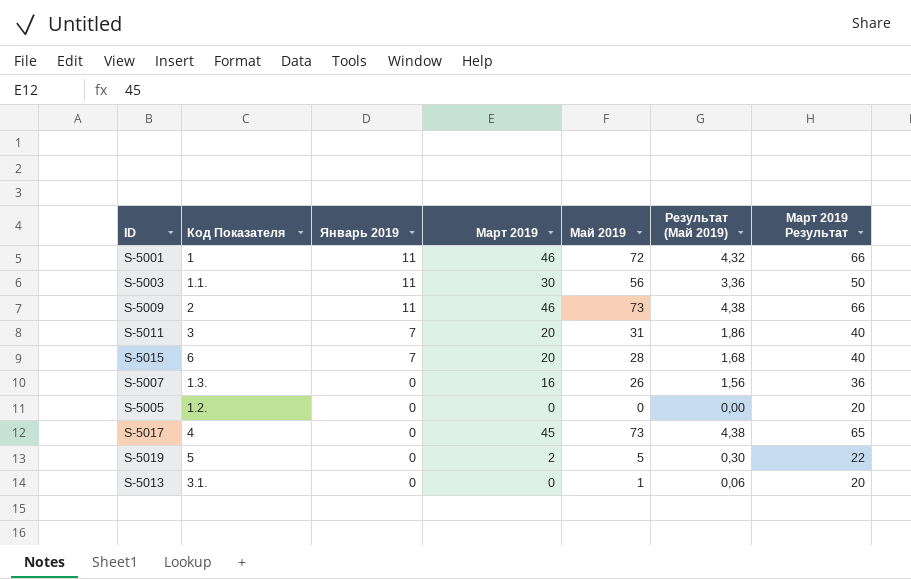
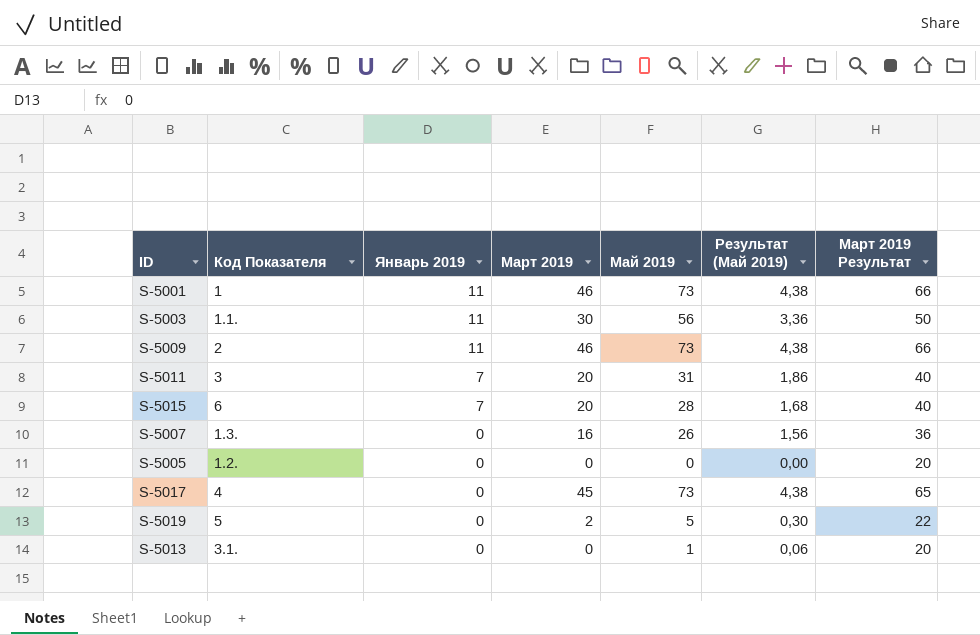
S-5001 | Май 2019: 72 -> 73
S-5001 | Результат (Май 2019): 4,32 -> 4,38

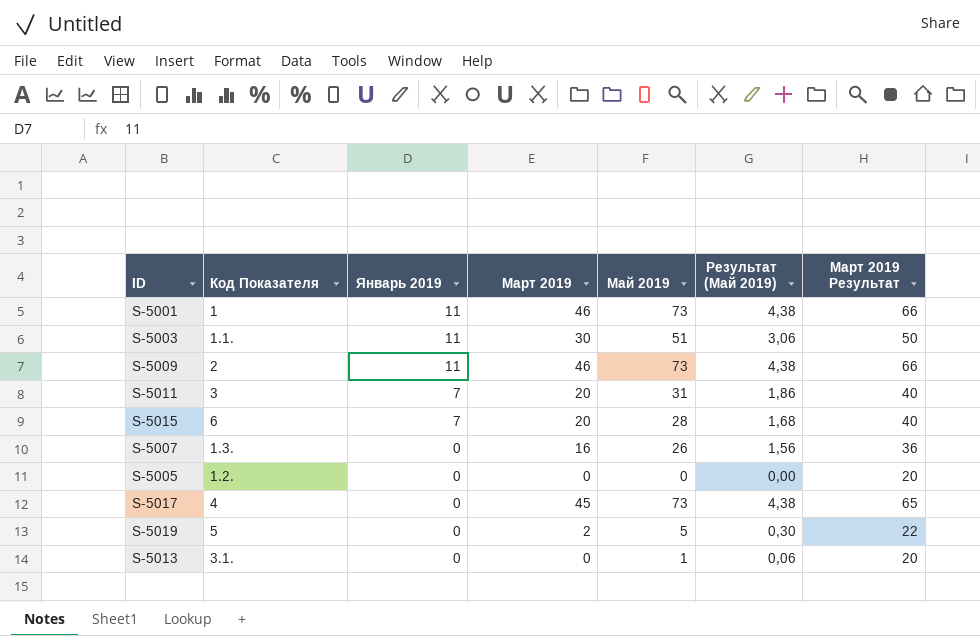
S-5003 | Май 2019: 56 -> 51
S-5003 | Результат (Май 2019): 3,36 -> 3,06

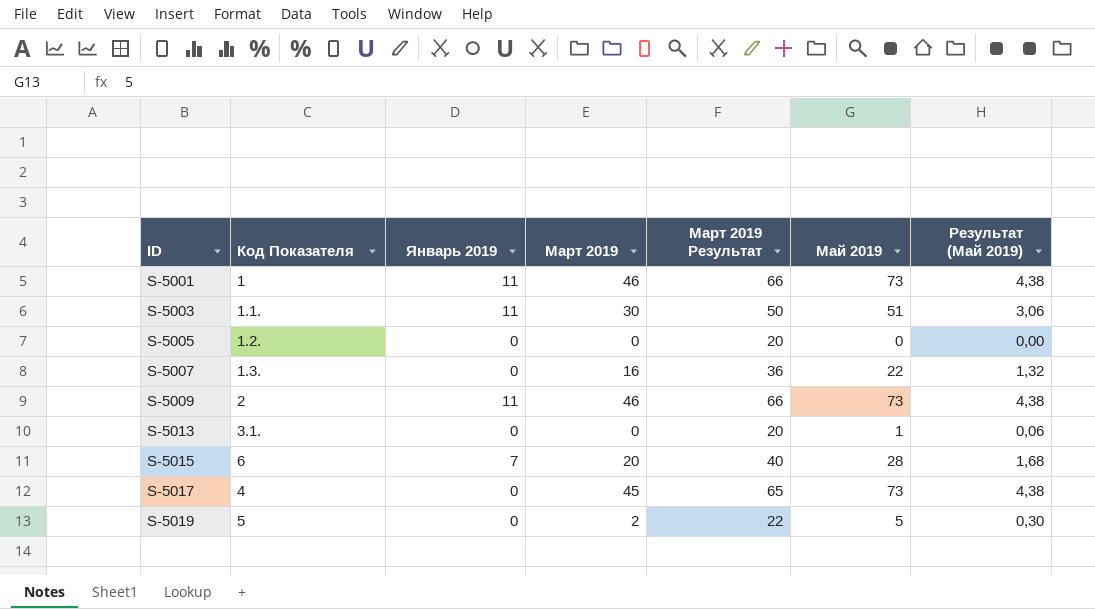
row order: Январь 2019 descending -> ID ascending
column Март 2019 Результат | position: 7 -> 5
row S-5011: 3 | 7 | 20 | 31 | 1,86 | 40 -> none
S-5007 | Май 2019: 26 -> 22
S-5007 | Результат (Май 2019): 1,56 -> 1,32

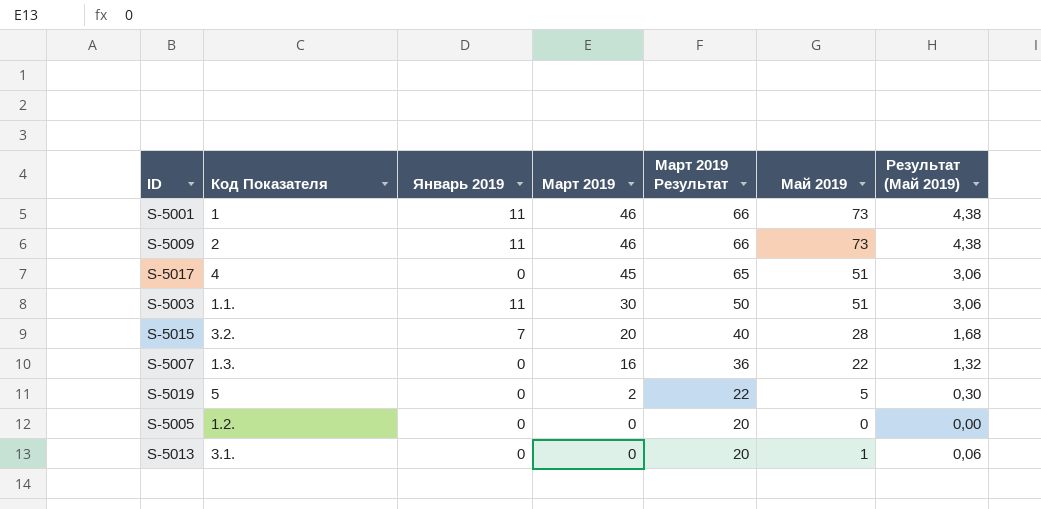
row order: ID ascending -> Март 2019 descending
S-5017 | Май 2019: 73 -> 51
S-5017 | Результат (Май 2019): 4,38 -> 3,06
S-5015 | Код Показателя: 6 -> 3.2.

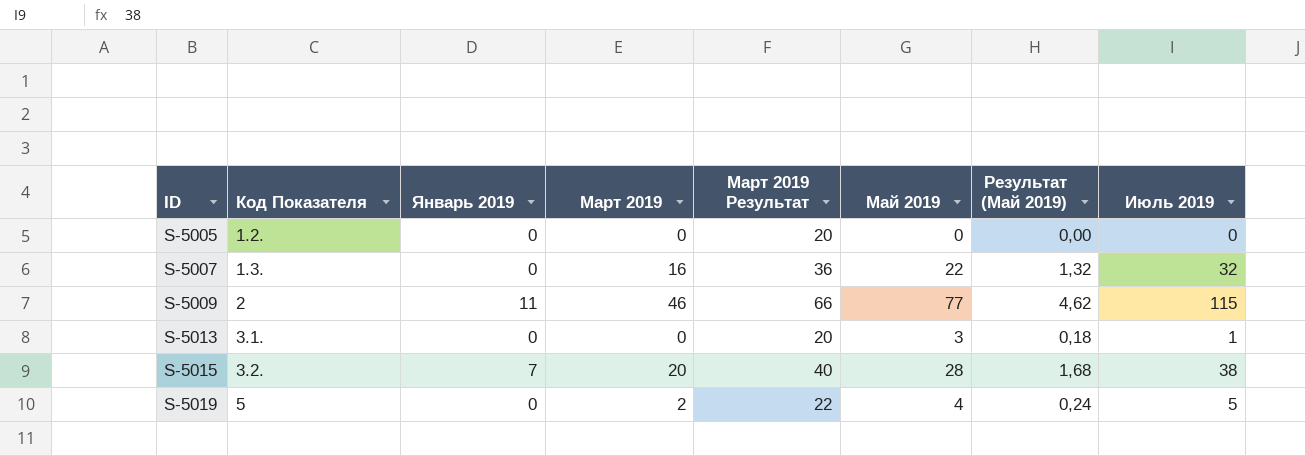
row order: Март 2019 descending -> ID ascending
column Июль 2019 | position: none -> 8
row S-5001: 1 | 11 | 46 | 66 | 73 | 4,38 -> none
row S-5017: 4 | 0 | 45 | 65 | 51 | 3,06 -> none
row S-5003: 1.1. | 11 | 30 | 50 | 51 | 3,06 -> none
S-5009 | Май 2019: 73 -> 77
S-5009 | Результат (Май 2019): 4,38 -> 4,62
S-5013 | Май 2019: 1 -> 3
S-5013 | Результат (Май 2019): 0,06 -> 0,18
S-5019 | Май 2019: 5 -> 4
S-5019 | Результат (Май 2019): 0,30 -> 0,24

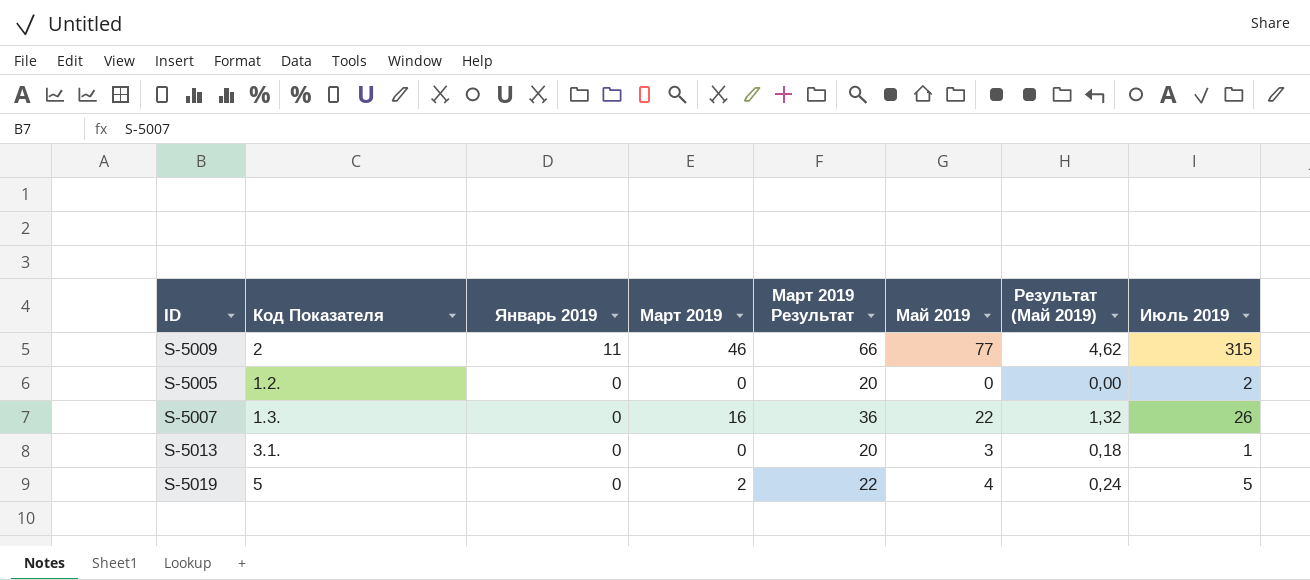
row order: ID ascending -> Январь 2019 descending
row S-5015: 3.2. | 7 | 20 | 40 | 28 | 1,68 | 38 -> none
S-5009 | Июль 2019: 115 -> 315
S-5005 | Июль 2019: 0 -> 2
S-5007 | Июль 2019: 32 -> 26

